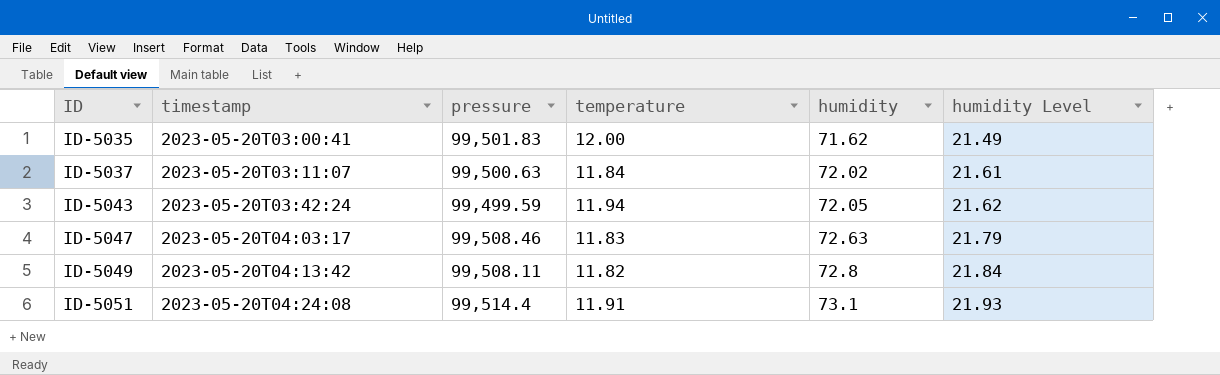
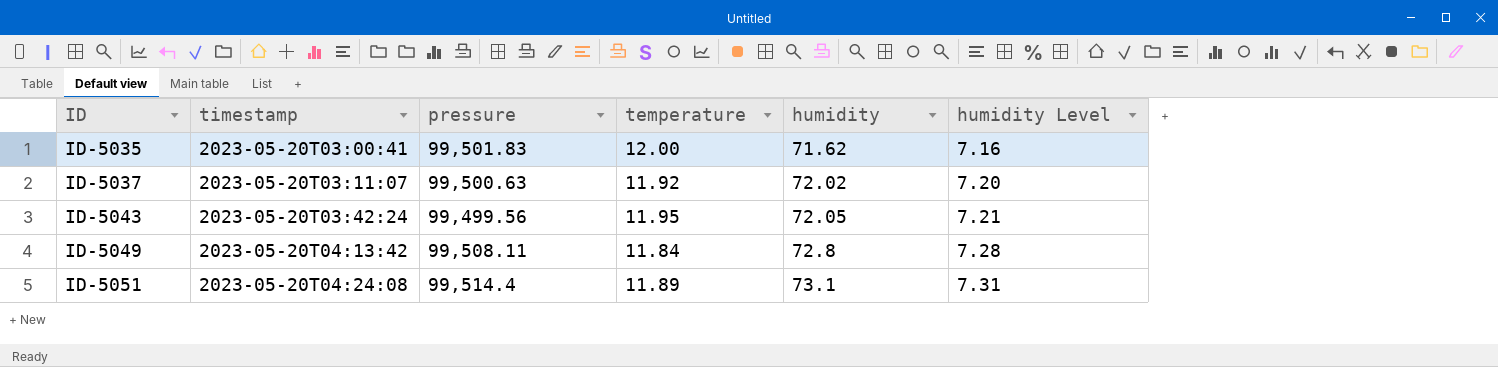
column humidity Level | formula: [humidity] * 0.3 -> [humidity] * 0.1
row ID-5047: 2023-05-20T04:03:17 | 99,508.46 | 11.83 | 72.63 | 21.79 -> none
ID-5037 | temperature: 11.84 -> 11.92
ID-5043 | pressure: 99,499.59 -> 99,499.56
ID-5043 | temperature: 11.94 -> 11.95
ID-5049 | temperature: 11.82 -> 11.84
ID-5051 | temperature: 11.91 -> 11.89

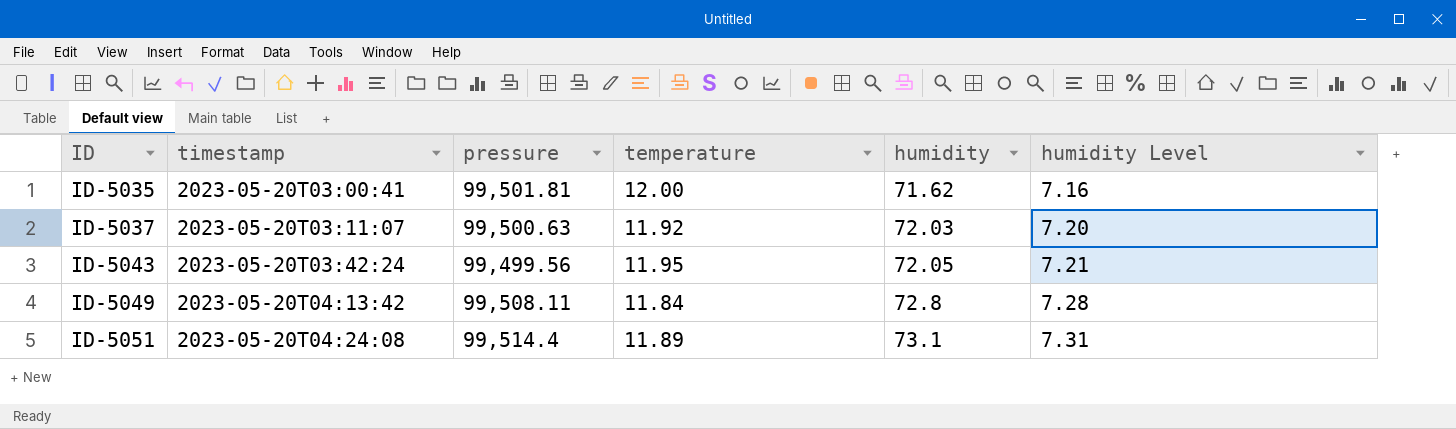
ID-5035 | pressure: 99,501.83 -> 99,501.81
ID-5037 | humidity: 72.02 -> 72.03

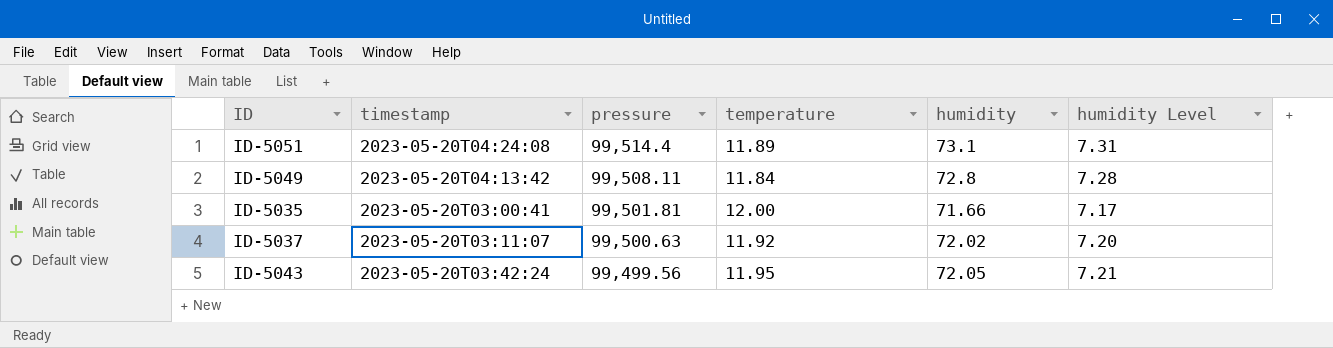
row order: ID ascending -> pressure descending
ID-5035 | humidity: 71.62 -> 71.66
ID-5035 | humidity Level: 7.16 -> 7.17
ID-5037 | humidity: 72.03 -> 72.02

